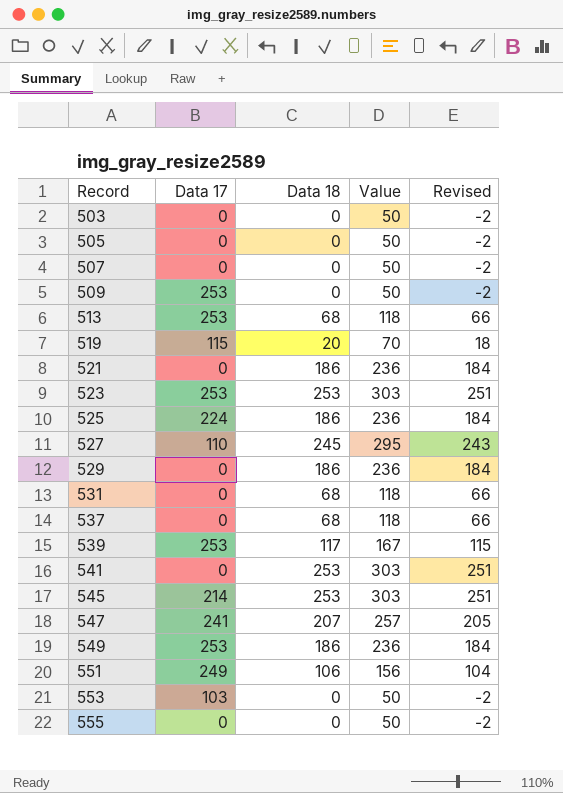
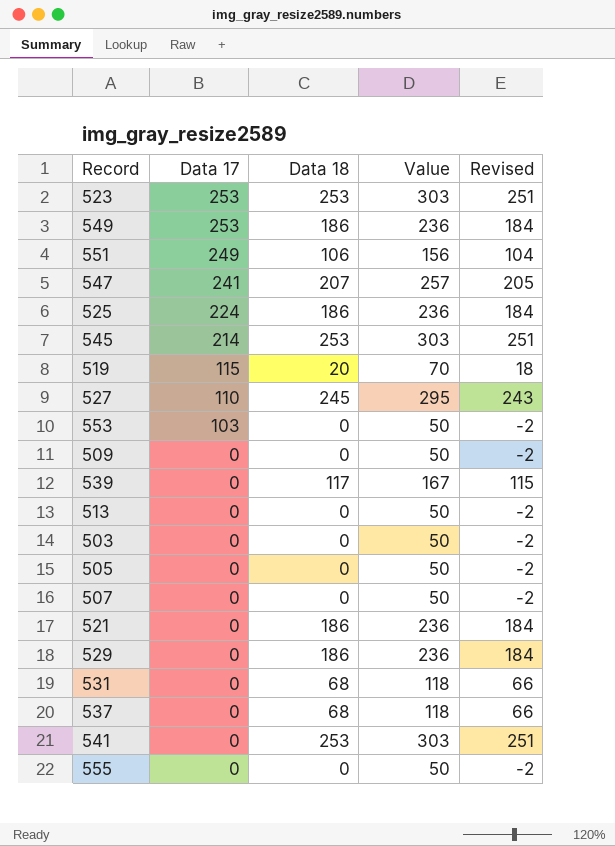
row order: Record ascending -> Data 17 descending
509 | Data 17: 253 -> 0
539 | Data 17: 253 -> 0
513 | Data 17: 253 -> 0
513 | Data 18: 68 -> 0
513 | Value: 118 -> 50
513 | Revised: 66 -> -2

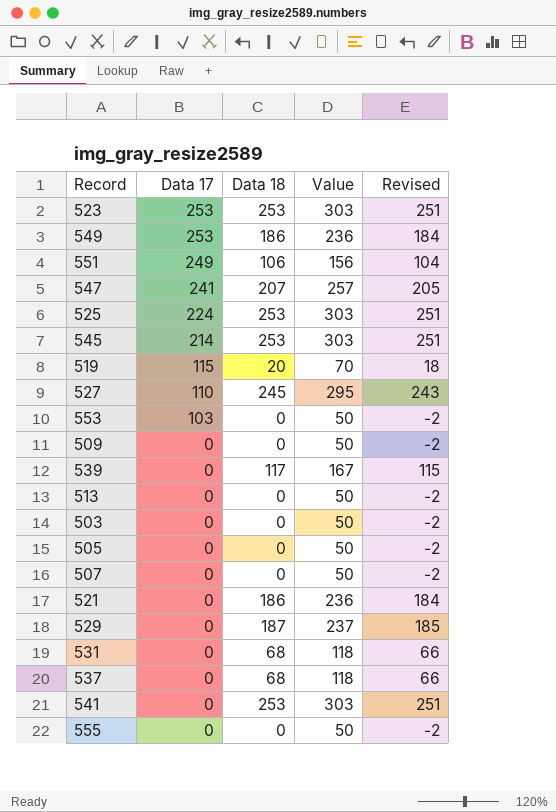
525 | Data 18: 186 -> 253
525 | Value: 236 -> 303
525 | Revised: 184 -> 251
529 | Data 18: 186 -> 187
529 | Value: 236 -> 237
529 | Revised: 184 -> 185

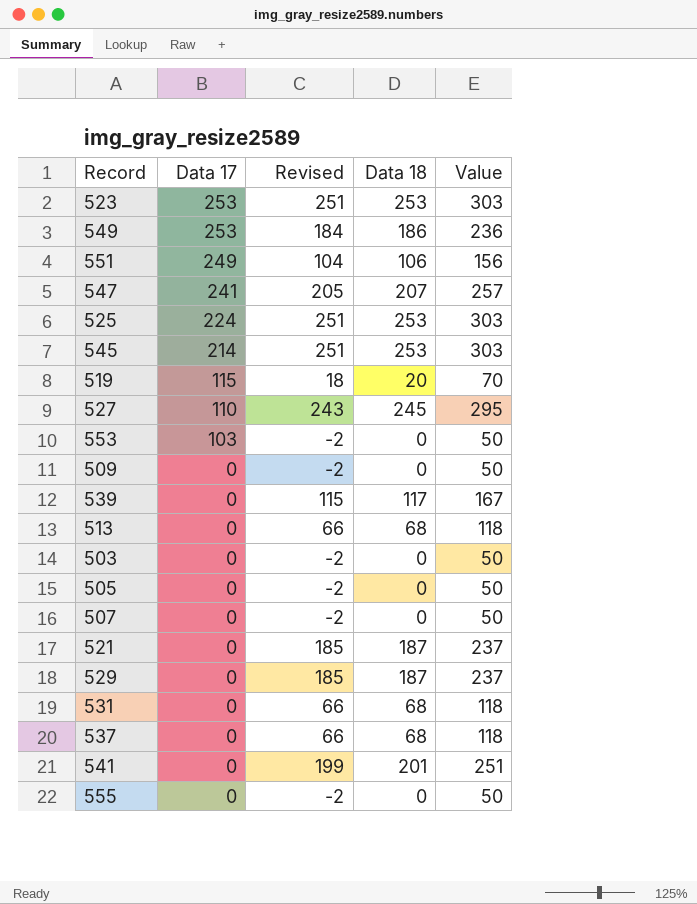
column Revised | position: 5 -> 3
513 | Revised: -2 -> 66
513 | Data 18: 0 -> 68
513 | Value: 50 -> 118
521 | Revised: 184 -> 185
521 | Data 18: 186 -> 187
521 | Value: 236 -> 237
541 | Revised: 251 -> 199
541 | Data 18: 253 -> 201
541 | Value: 303 -> 251

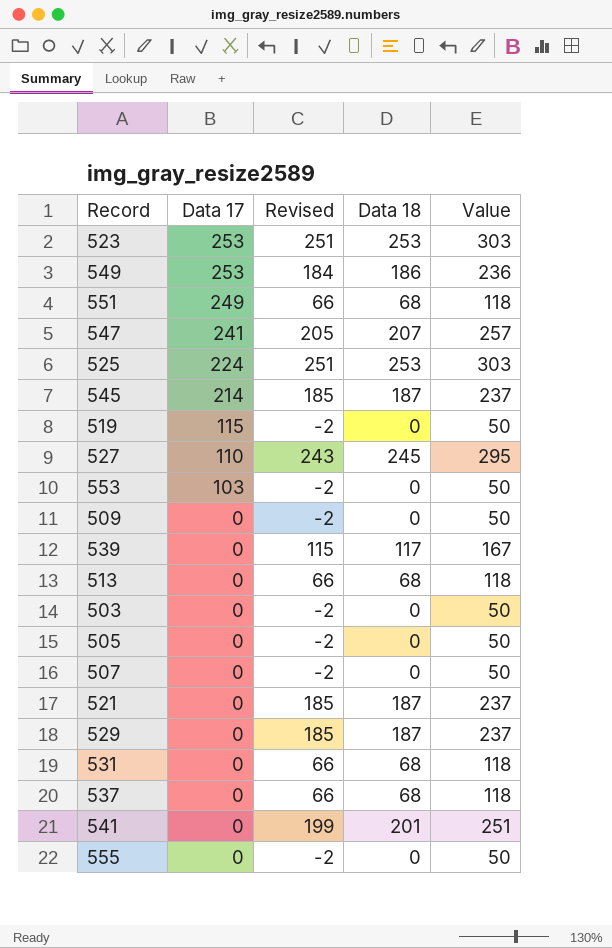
551 | Revised: 104 -> 66
551 | Data 18: 106 -> 68
551 | Value: 156 -> 118
545 | Revised: 251 -> 185
545 | Data 18: 253 -> 187
545 | Value: 303 -> 237
519 | Revised: 18 -> -2
519 | Data 18: 20 -> 0
519 | Value: 70 -> 50

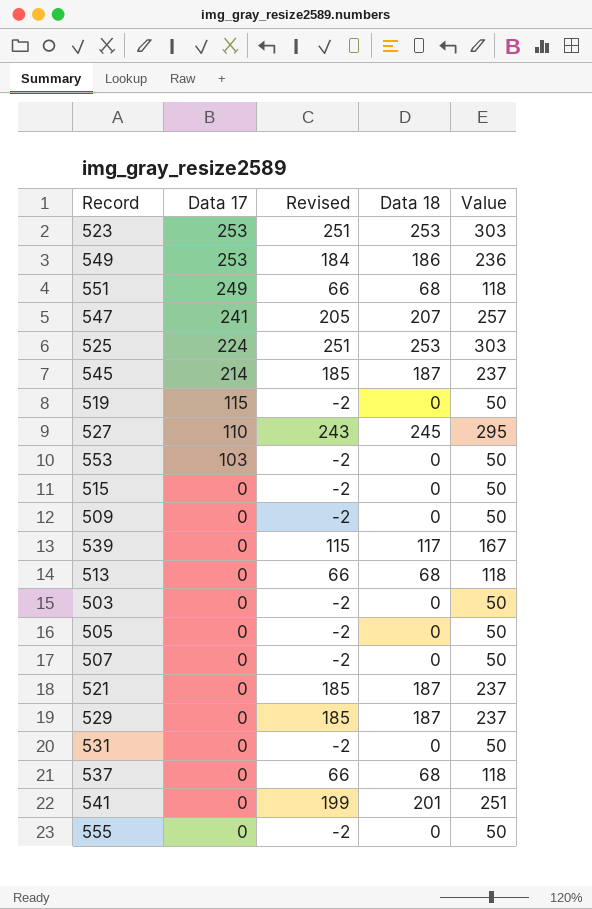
row 515: none -> 0 | -2 | 0 | 50
531 | Revised: 66 -> -2
531 | Data 18: 68 -> 0
531 | Value: 118 -> 50

